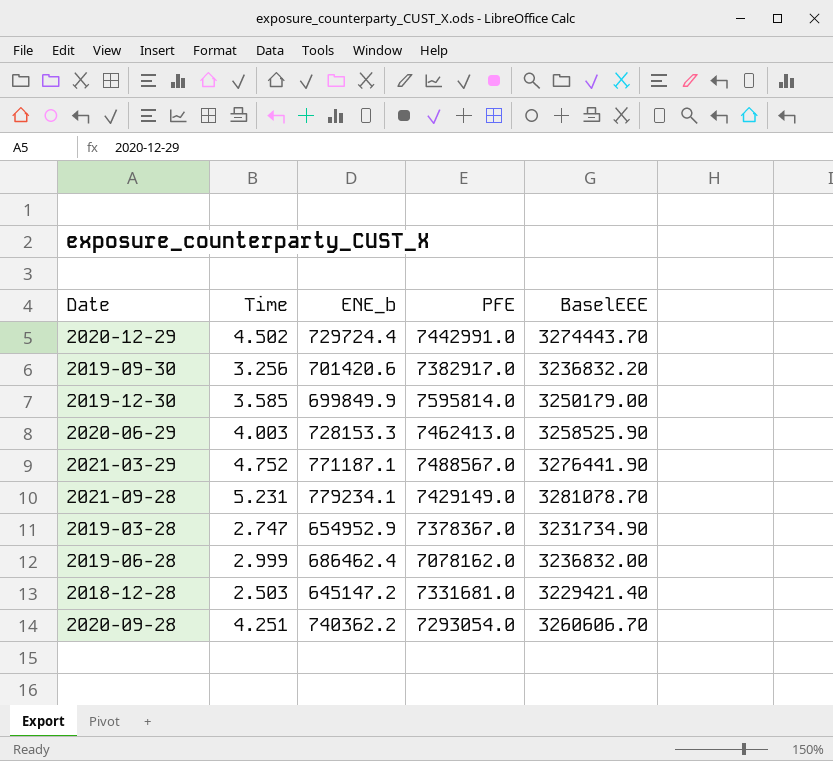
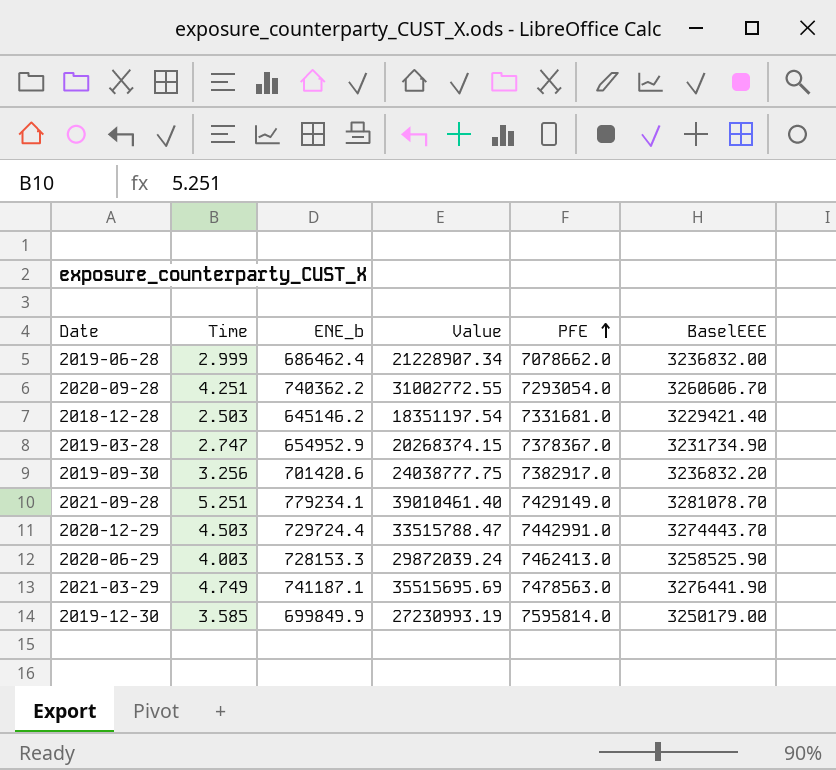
row order: none -> PFE ascending
column Value | formula: none -> [Time] * [PFE]
2019-06-28 | PFE: 7078162.0 -> 7078662.0
2018-12-28 | ENE_b: 645147.2 -> 645146.2
2021-09-28 | Time: 5.231 -> 5.251
2020-12-29 | Time: 4.502 -> 4.503
2021-03-29 | Time: 4.752 -> 4.749
2021-03-29 | ENE_b: 771187.1 -> 741187.1
2021-03-29 | PFE: 7488567.0 -> 7478563.0

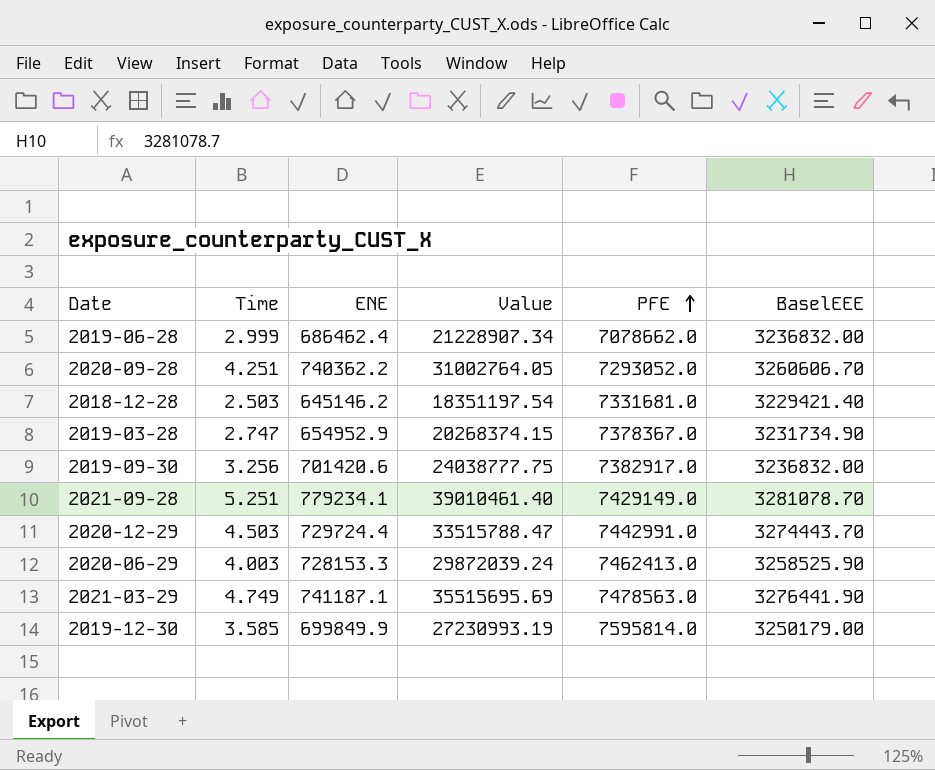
column name: ENE_b -> ENE
2020-09-28 | Value: 31002772.55 -> 31002764.05
2020-09-28 | PFE: 7293054.0 -> 7293052.0
2019-09-30 | BaselEEE: 3236832.20 -> 3236832.00

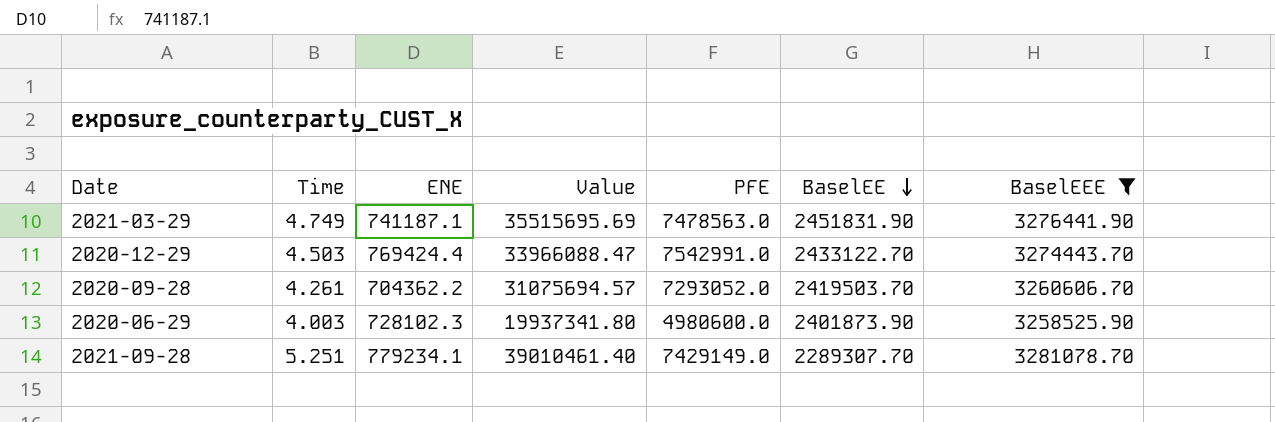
filter: none -> BaselEEE >= 3258525.90
row order: PFE ascending -> BaselEE descending
column BaselEE | position: none -> 6
2020-12-29 | ENE: 729724.4 -> 769424.4
2020-12-29 | Value: 33515788.47 -> 33966088.47
2020-12-29 | PFE: 7442991.0 -> 7542991.0
2020-09-28 | Time: 4.251 -> 4.261
2020-09-28 | ENE: 740362.2 -> 704362.2
2020-09-28 | Value: 31002764.05 -> 31075694.57
2020-06-29 | ENE: 728153.3 -> 728102.3
2020-06-29 | Value: 29872039.24 -> 19937341.80
2020-06-29 | PFE: 7462413.0 -> 4980600.0

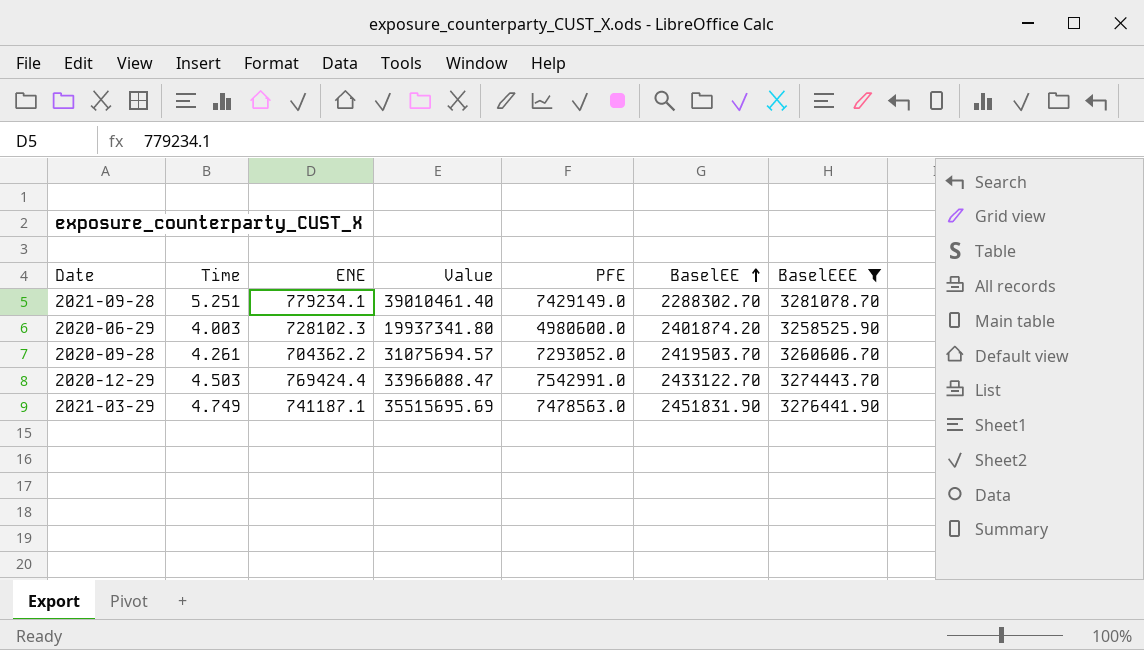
row order: BaselEE descending -> BaselEE ascending
2021-09-28 | BaselEE: 2289307.70 -> 2288302.70
2020-06-29 | BaselEE: 2401873.90 -> 2401874.20

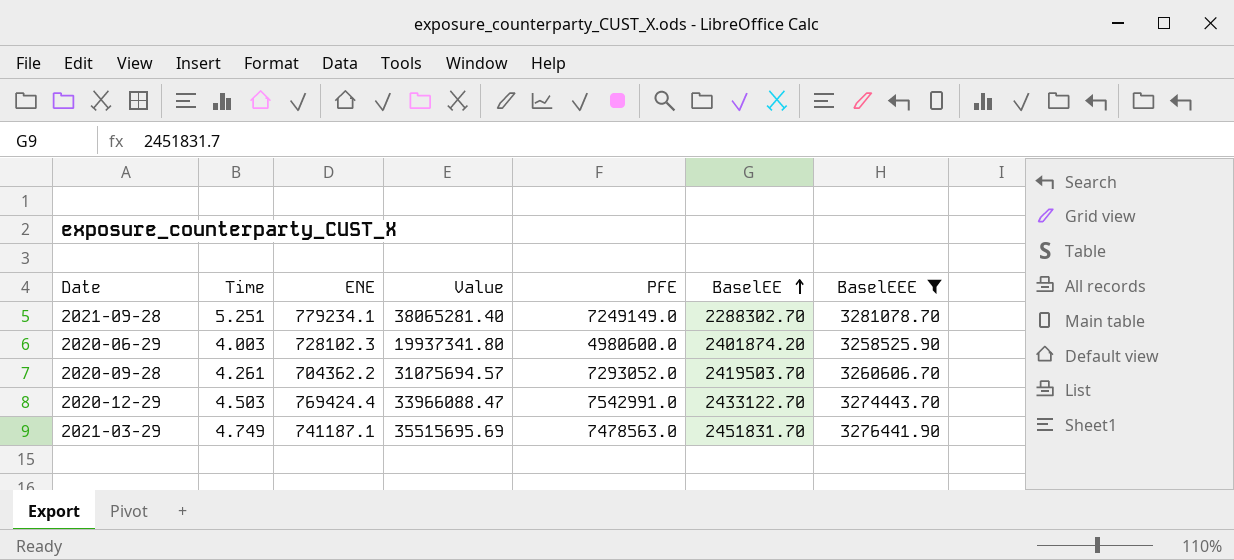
2021-09-28 | Value: 39010461.40 -> 38065281.40
2021-09-28 | PFE: 7429149.0 -> 7249149.0
2021-03-29 | BaselEE: 2451831.90 -> 2451831.70

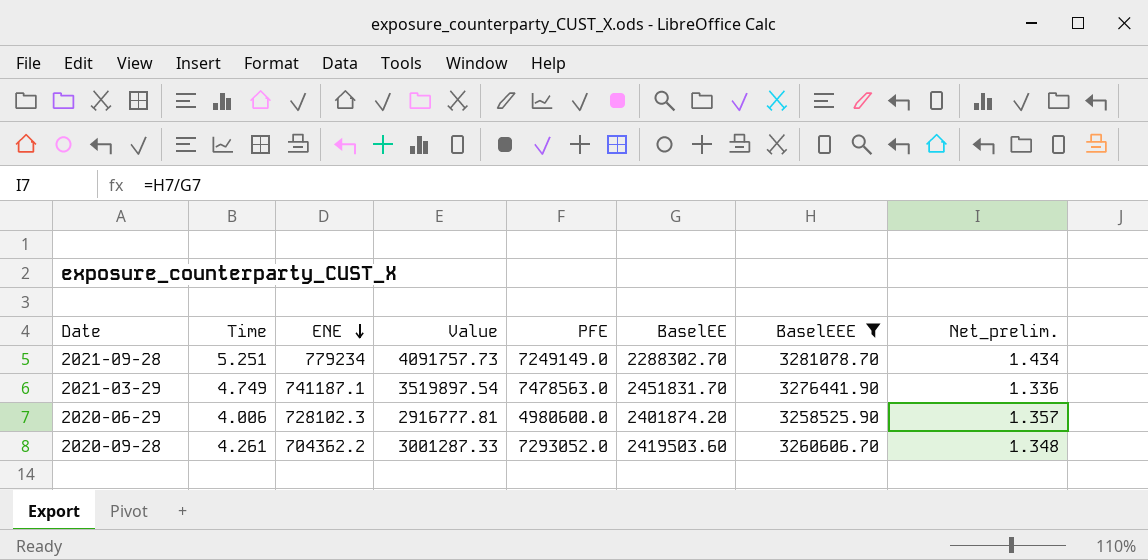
row order: BaselEE ascending -> ENE descending
column Value | formula: [Time] * [PFE] -> [Time] * [ENE]
column Net_prelim. | formula: none -> [BaselEEE] / [BaselEE]
row 2020-12-29: 4.503 | 769424.4 | 33966088.47 | 7542991.0 | 2433122.70 | 3274443.70 -> none
2021-09-28 | ENE: 779234.1 -> 779234
2020-06-29 | Time: 4.003 -> 4.006
2020-09-28 | BaselEE: 2419503.70 -> 2419503.60

